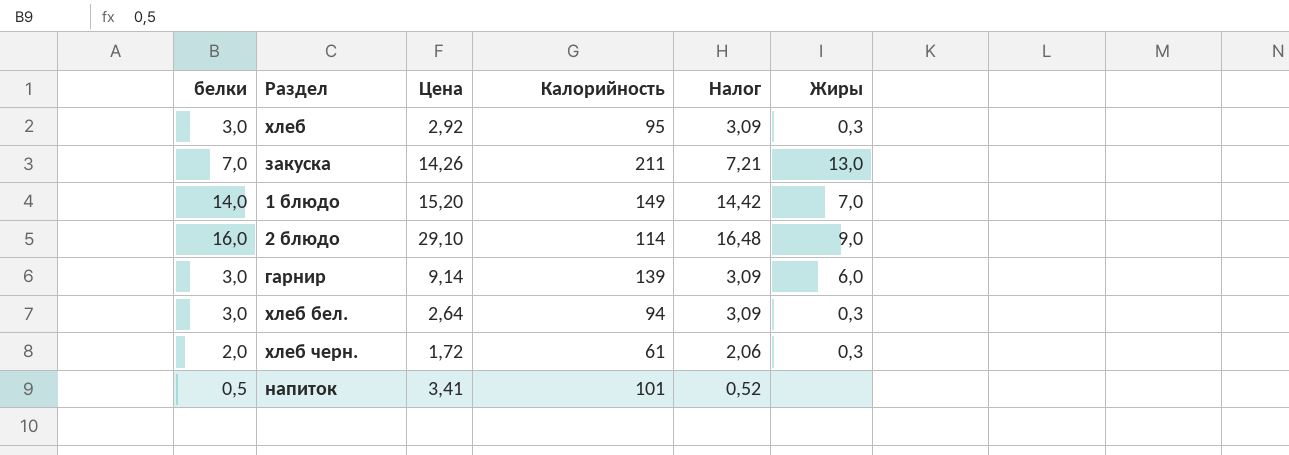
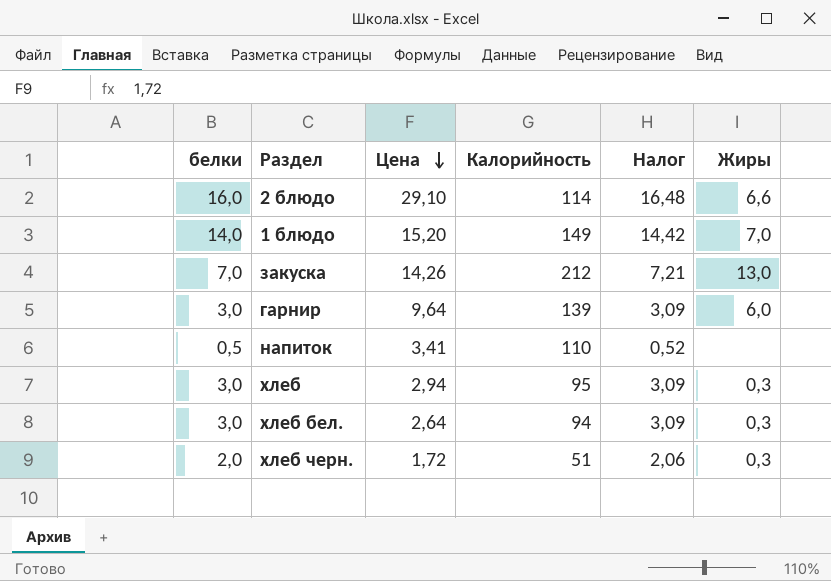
row order: none -> Цена descending
2 блюдо | Жиры: 9,0 -> 6,6
закуска | Калорийность: 211 -> 212
гарнир | Цена: 9,14 -> 9,64
напиток | Калорийность: 101 -> 110
хлеб | Цена: 2,92 -> 2,94
хлеб черн. | Калорийность: 61 -> 51

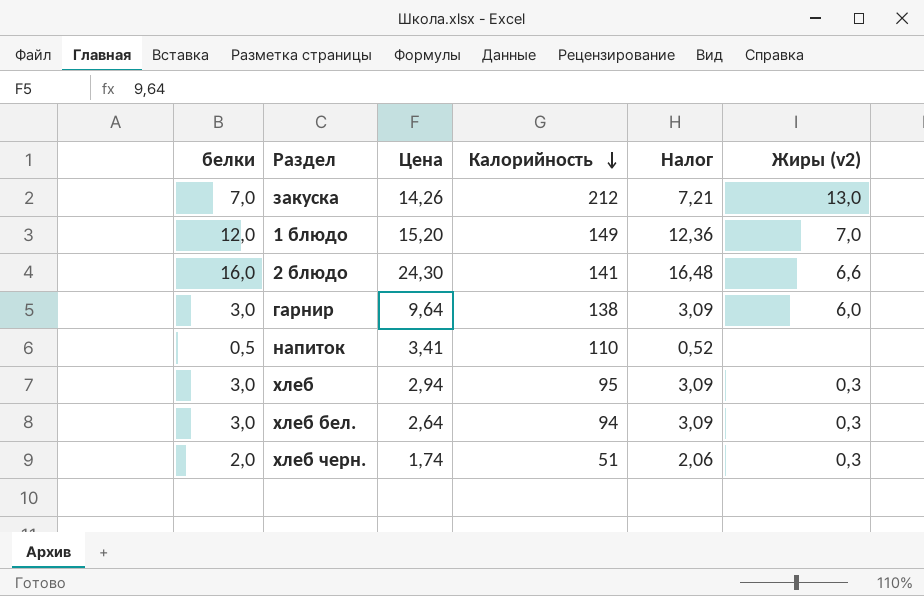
row order: Цена descending -> Калорийность descending
column name: Жиры -> Жиры (v2)
1 блюдо | белки: 14,0 -> 12,0
1 блюдо | Налог: 14,42 -> 12,36
2 блюдо | Цена: 29,10 -> 24,30
2 блюдо | Калорийность: 114 -> 141
гарнир | Калорийность: 139 -> 138
хлеб черн. | Цена: 1,72 -> 1,74

